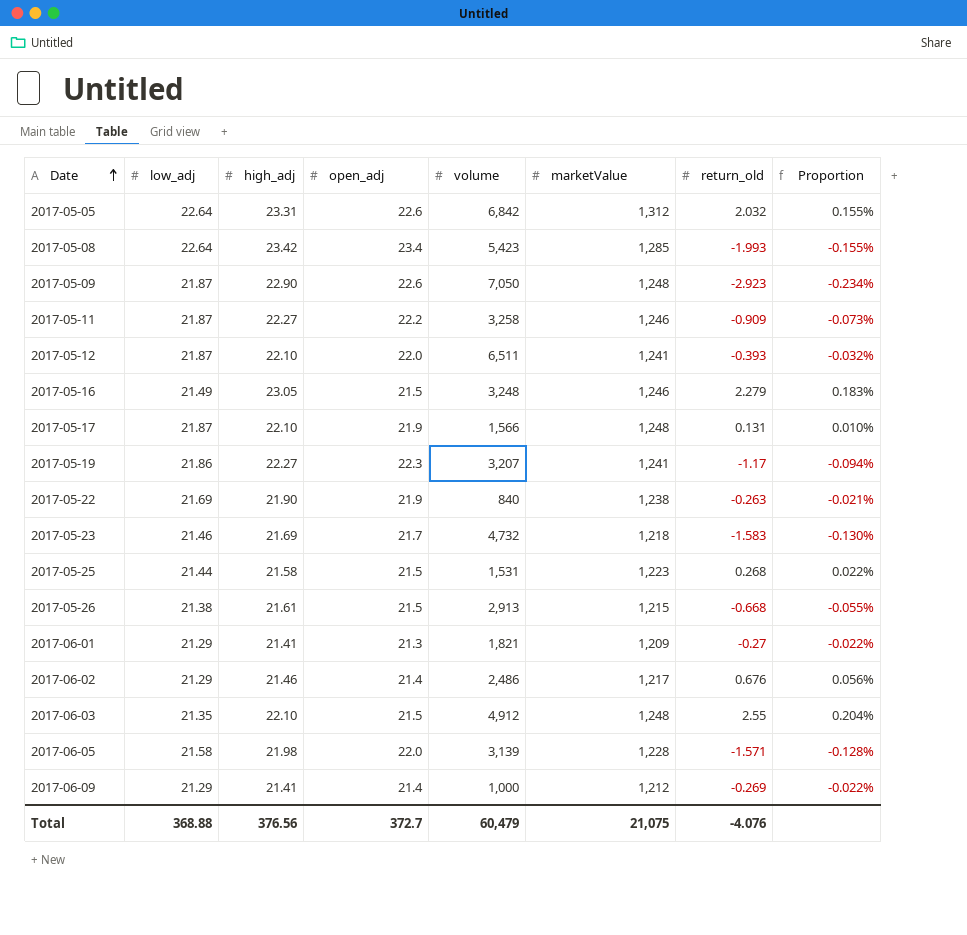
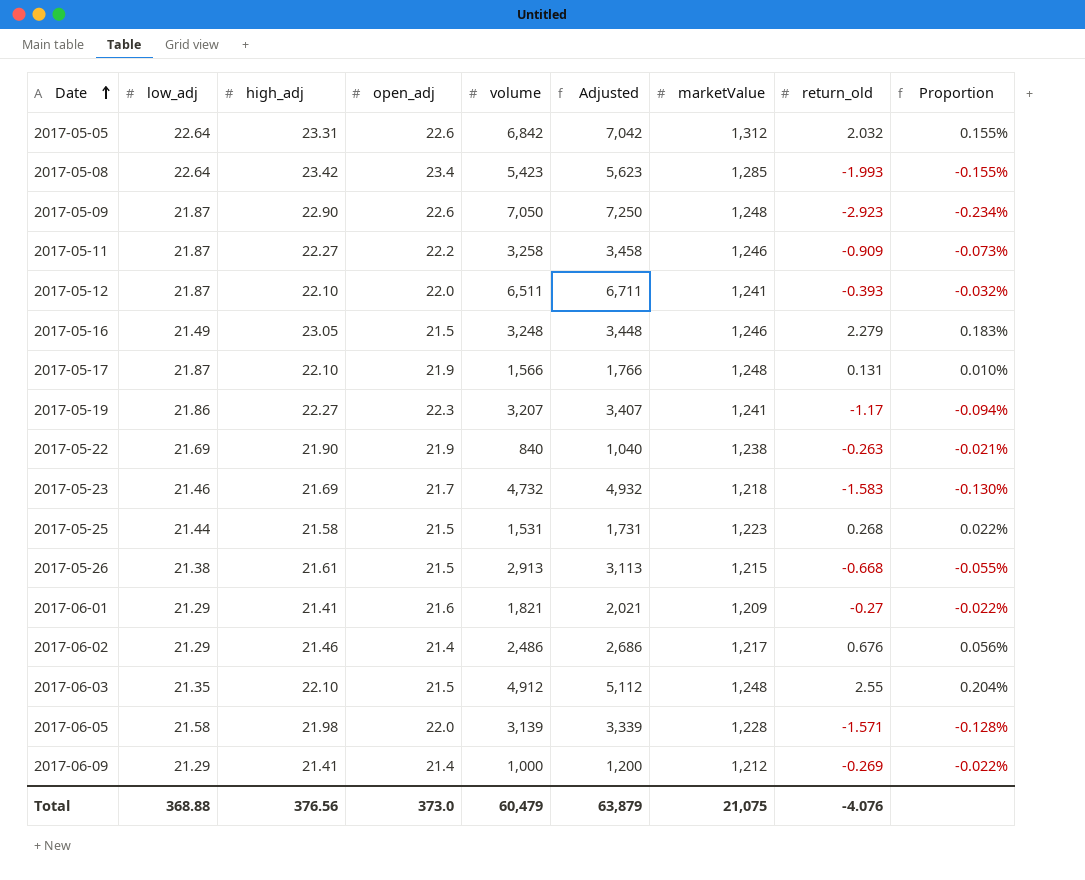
column Adjusted | formula: none -> [volume] + 200
2017-06-01 | open_adj: 21.3 -> 21.6
Total | open_adj: 372.7 -> 373.0

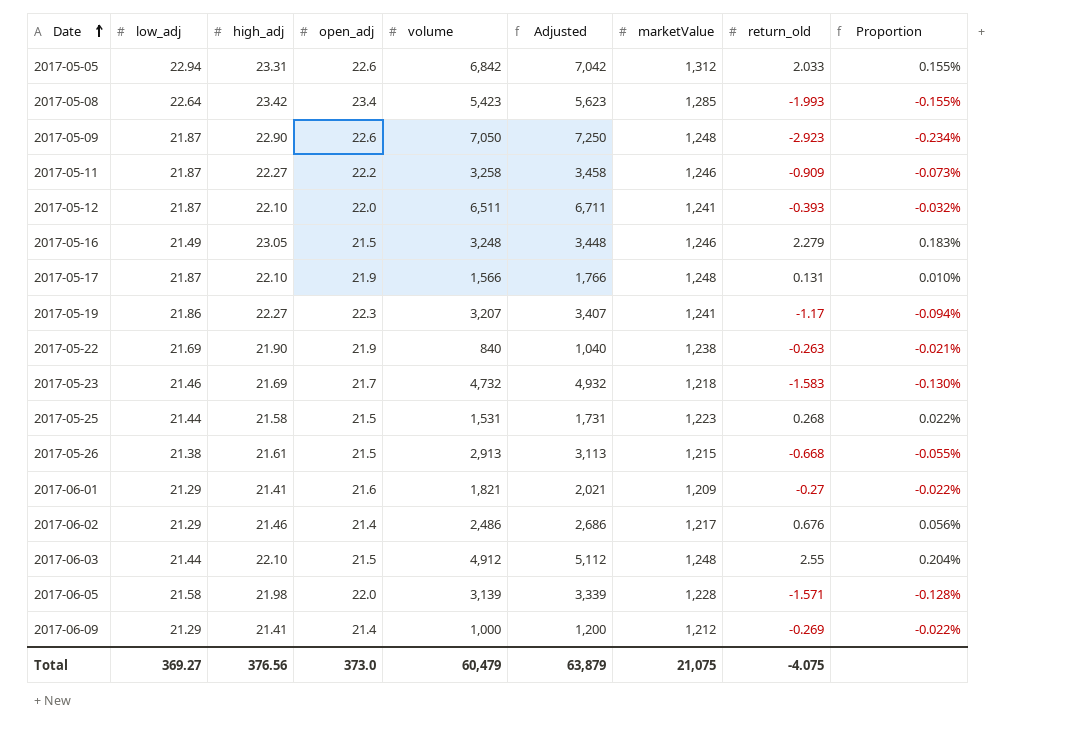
2017-05-05 | low_adj: 22.64 -> 22.94
2017-05-05 | return_old: 2.032 -> 2.033
2017-06-03 | low_adj: 21.35 -> 21.44
Total | low_adj: 368.88 -> 369.27
Total | return_old: -4.076 -> -4.075

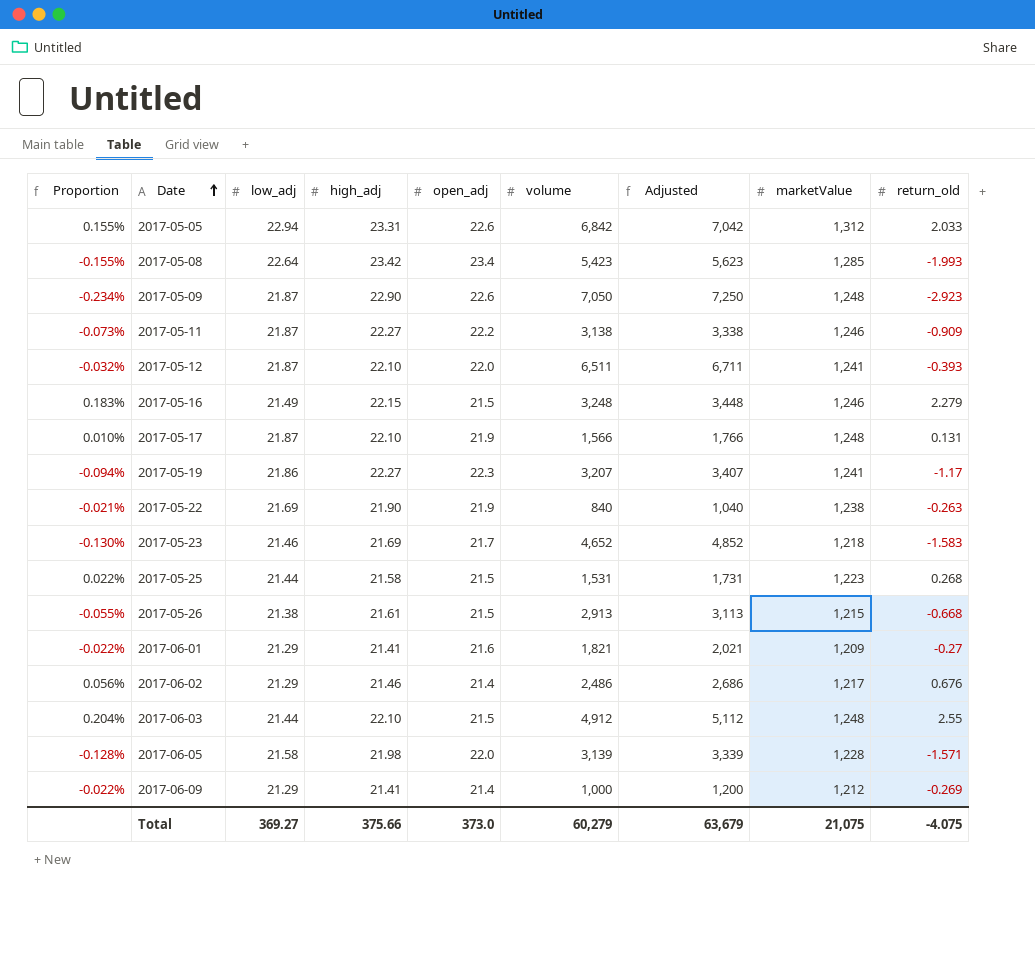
column Proportion | position: 9 -> 1
2017-05-11 | volume: 3,258 -> 3,138
2017-05-11 | Adjusted: 3,458 -> 3,338
2017-05-16 | high_adj: 23.05 -> 22.15
2017-05-23 | volume: 4,732 -> 4,652
2017-05-23 | Adjusted: 4,932 -> 4,852
Total | high_adj: 376.56 -> 375.66
Total | volume: 60,479 -> 60,279
Total | Adjusted: 63,879 -> 63,679

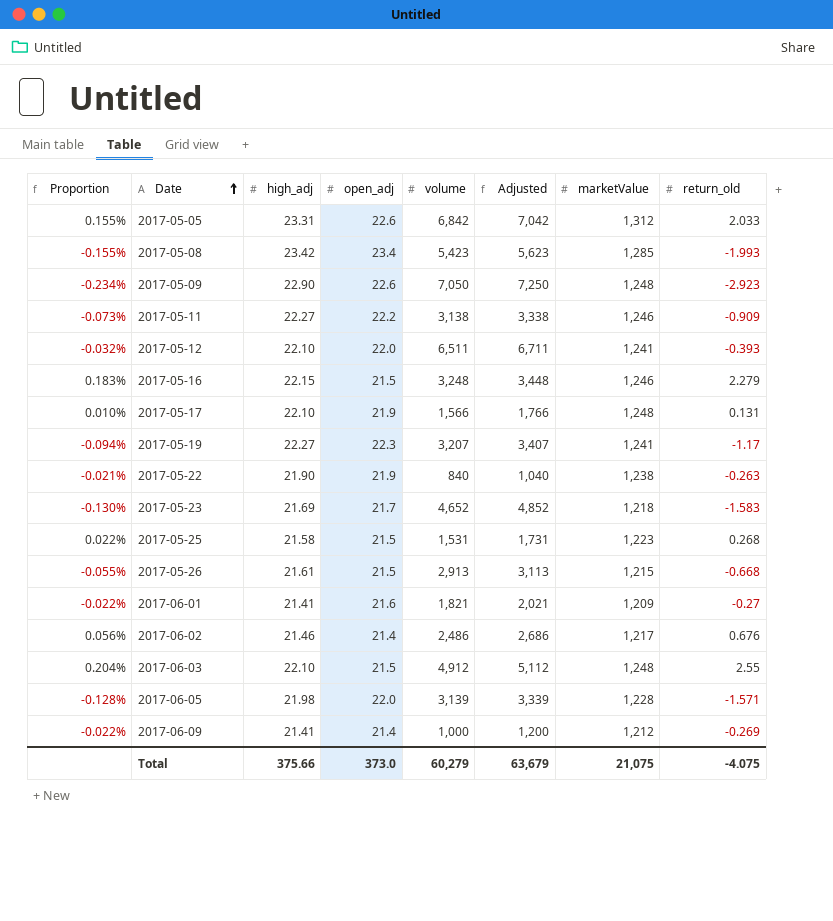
column low_adj | position: 3 -> none

